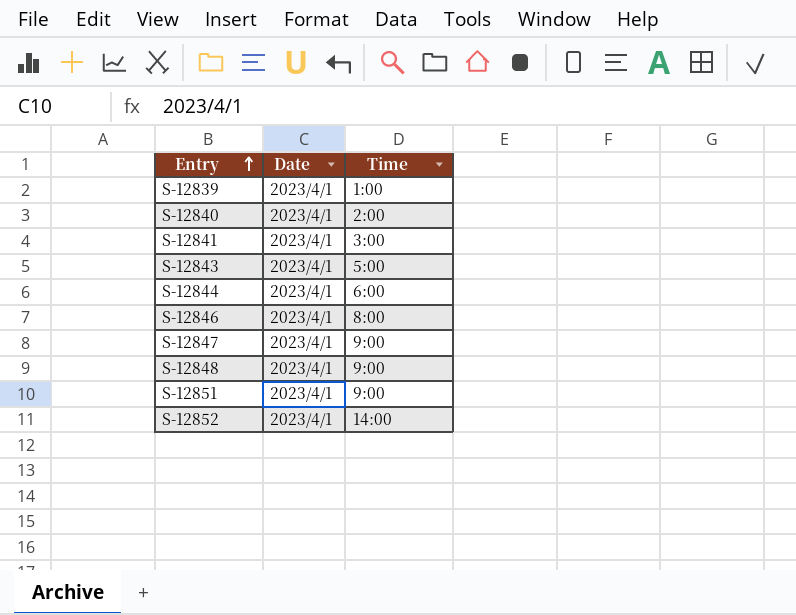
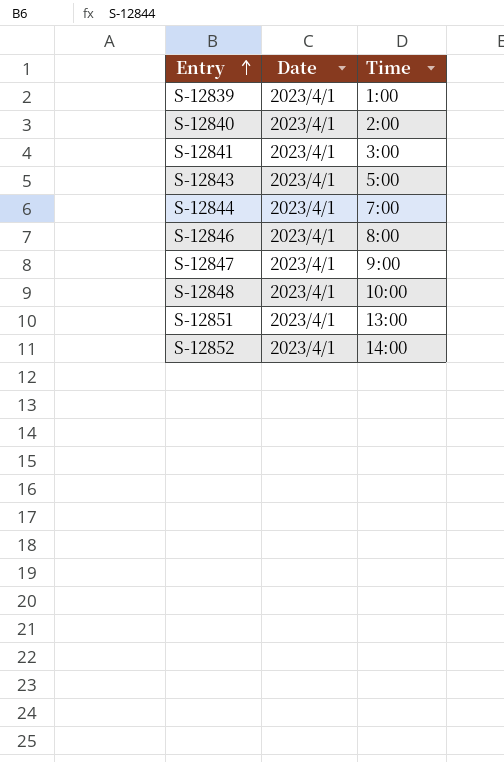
S-12844 | Time: 6:00 -> 7:00
S-12848 | Time: 9:00 -> 10:00
S-12851 | Time: 9:00 -> 13:00

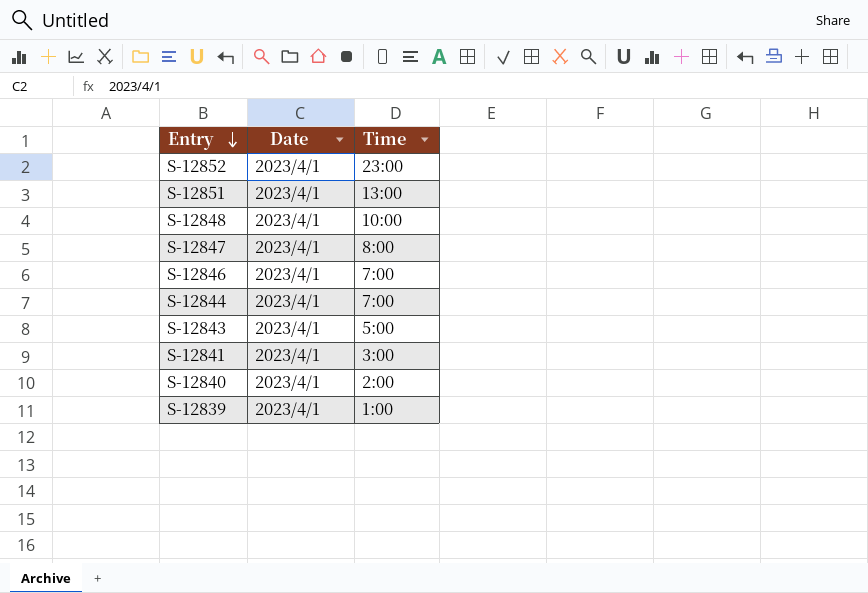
row order: Entry ascending -> Entry descending
S-12852 | Time: 14:00 -> 23:00
S-12847 | Time: 9:00 -> 8:00
S-12846 | Time: 8:00 -> 7:00

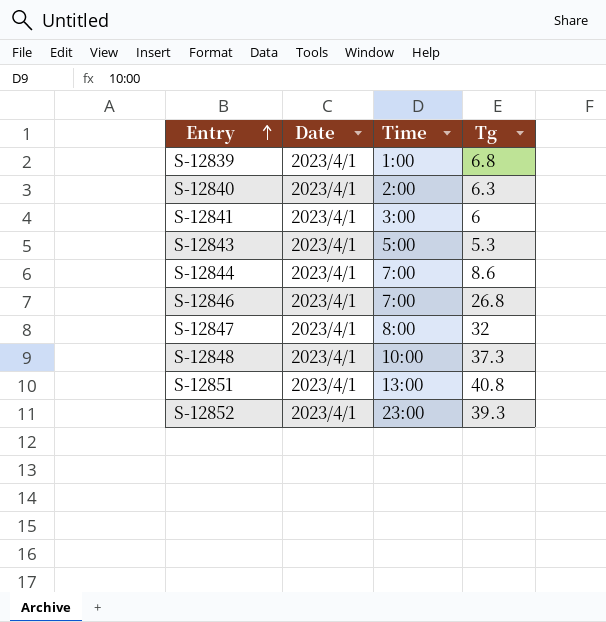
row order: Entry descending -> Entry ascending
column Tg | position: none -> 4

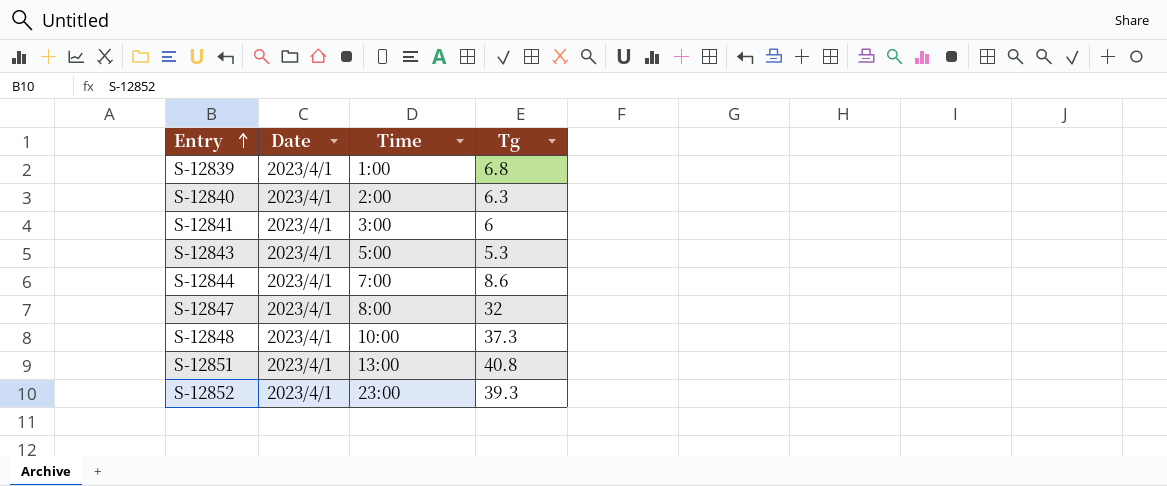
row S-12846: 2023/4/1 | 7:00 | 26.8 -> none

